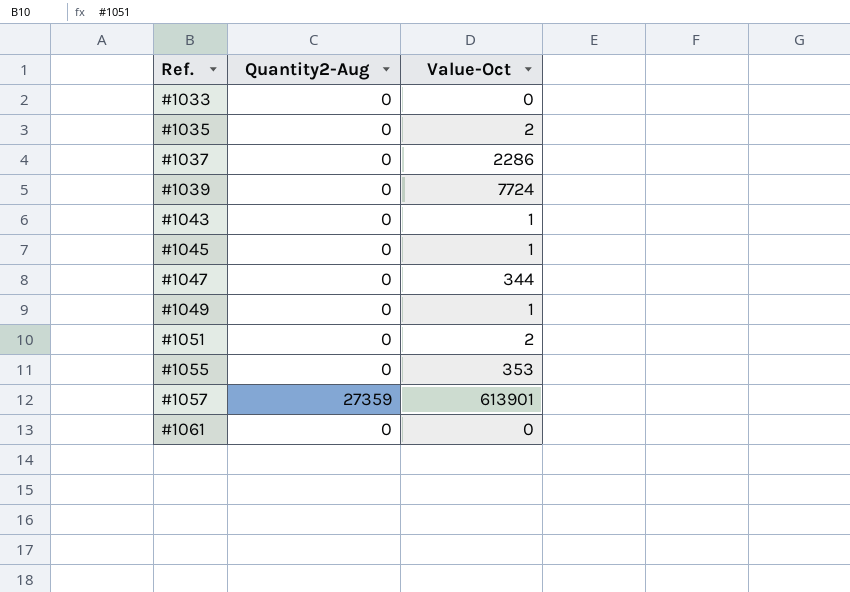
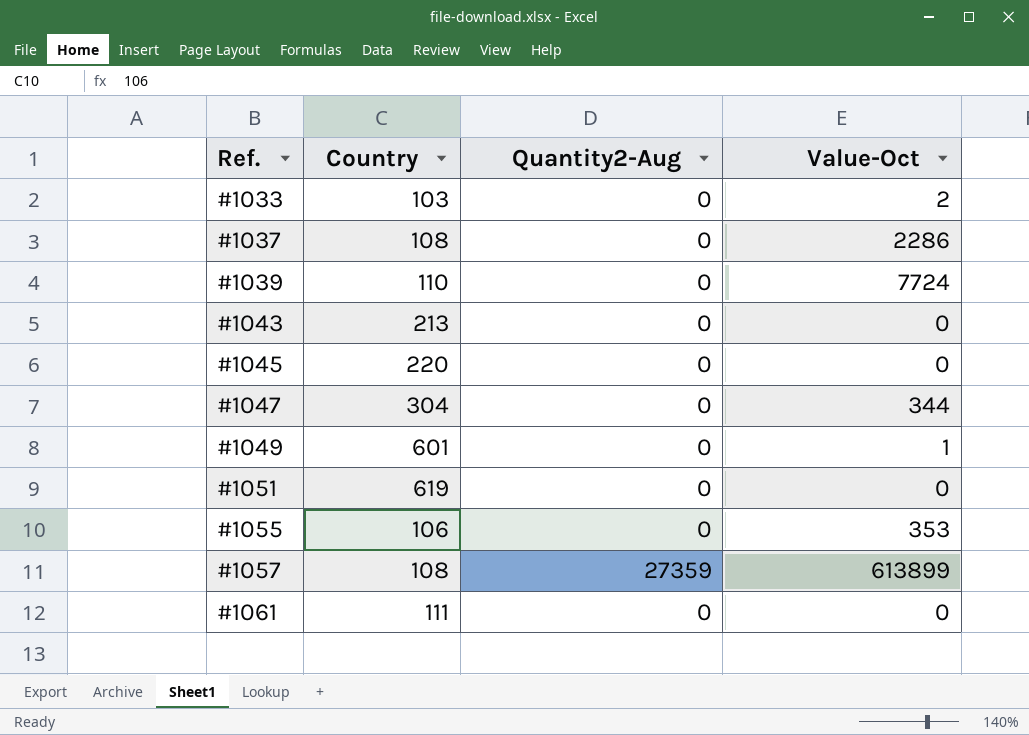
column Country | position: none -> 2
row #1035: 0 | 2 -> none
#1033 | Value-Oct: 0 -> 2
#1043 | Value-Oct: 1 -> 0
#1045 | Value-Oct: 1 -> 0
#1051 | Value-Oct: 2 -> 0
#1057 | Value-Oct: 613901 -> 613899

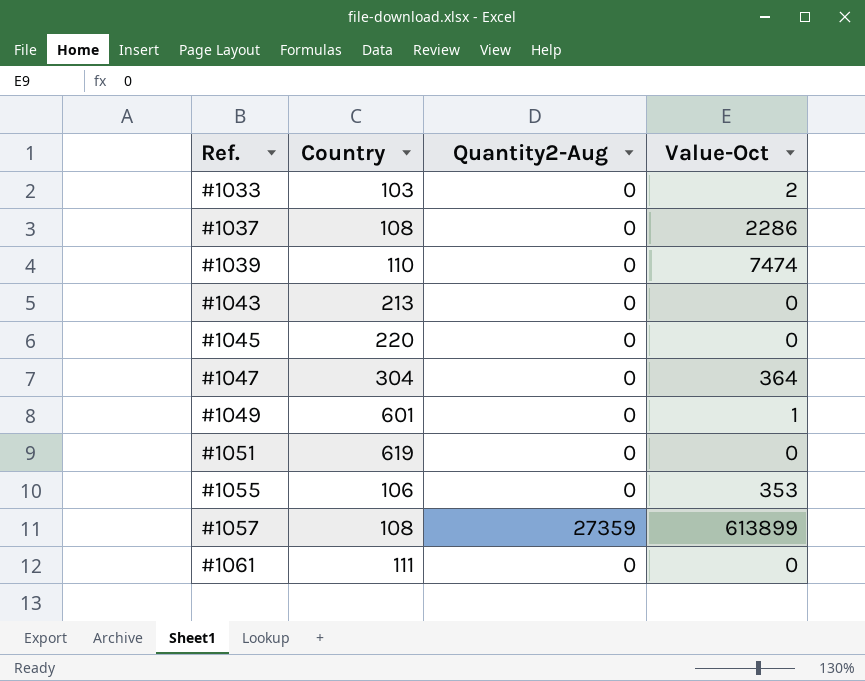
#1039 | Value-Oct: 7724 -> 7474
#1047 | Value-Oct: 344 -> 364

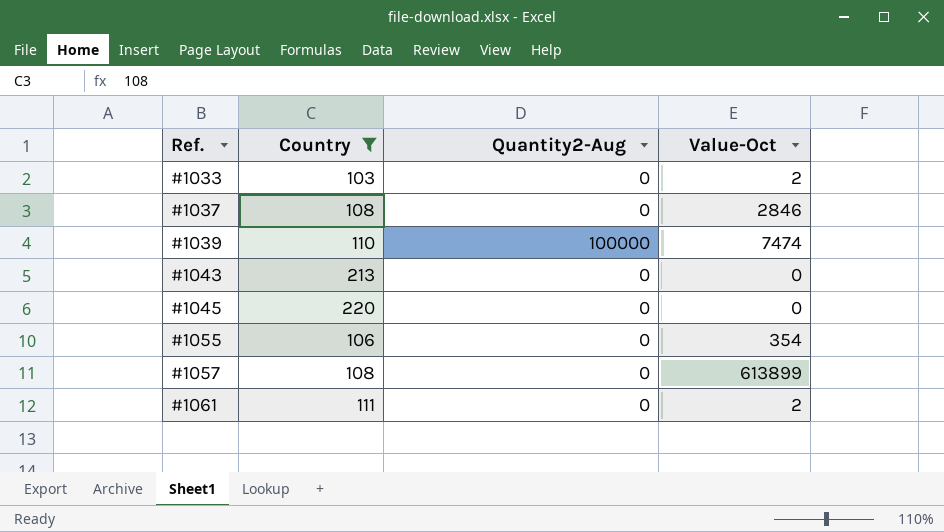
filter: none -> Country <= 220
#1037 | Value-Oct: 2286 -> 2846
#1039 | Quantity2-Aug: 0 -> 100000
#1055 | Value-Oct: 353 -> 354
#1057 | Quantity2-Aug: 27359 -> 0
#1061 | Value-Oct: 0 -> 2

